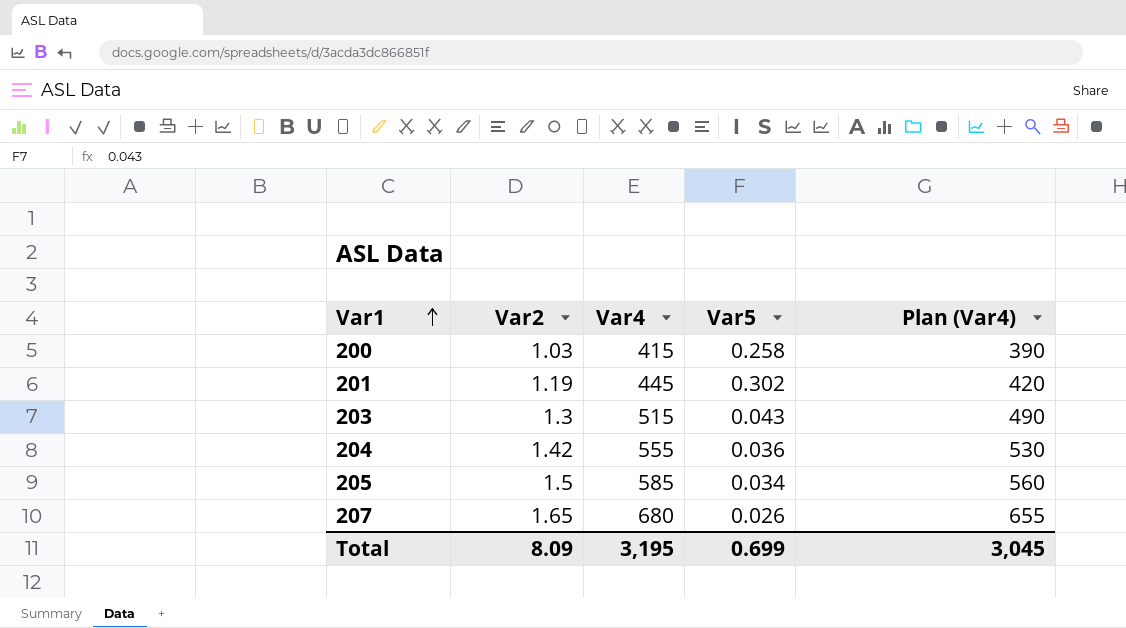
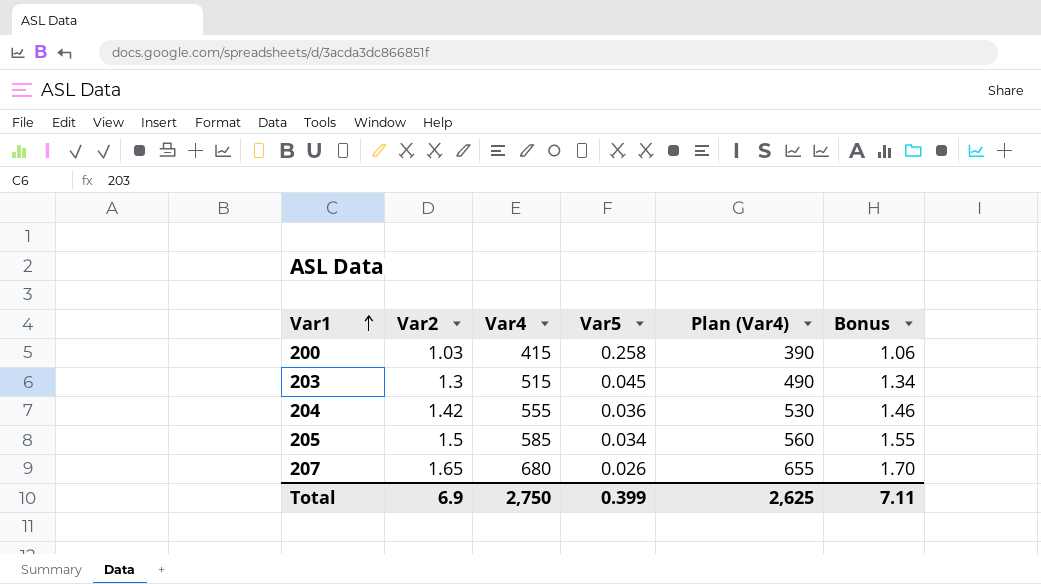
column Bonus | formula: none -> [Var2] * 1.03
row 201: 1.19 | 445 | 0.302 | 420 -> none
203 | Var5: 0.043 -> 0.045
Total | Var2: 8.09 -> 6.9
Total | Var4: 3,195 -> 2,750
Total | Var5: 0.699 -> 0.399
Total | Plan (Var4): 3,045 -> 2,625

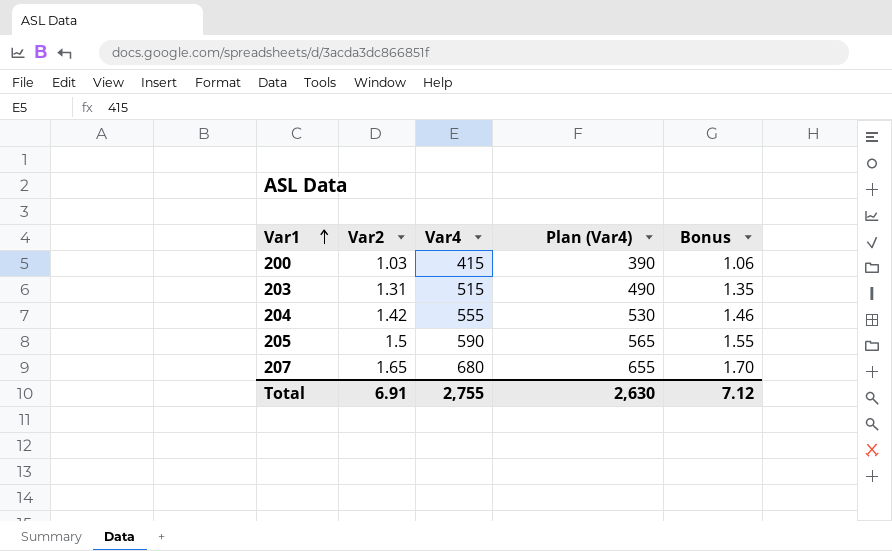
column Var5 | position: 4 -> none
203 | Var2: 1.3 -> 1.31
203 | Bonus: 1.34 -> 1.35
205 | Var4: 585 -> 590
205 | Plan (Var4): 560 -> 565
Total | Var2: 6.9 -> 6.91
Total | Var4: 2,750 -> 2,755
Total | Plan (Var4): 2,625 -> 2,630
Total | Bonus: 7.11 -> 7.12

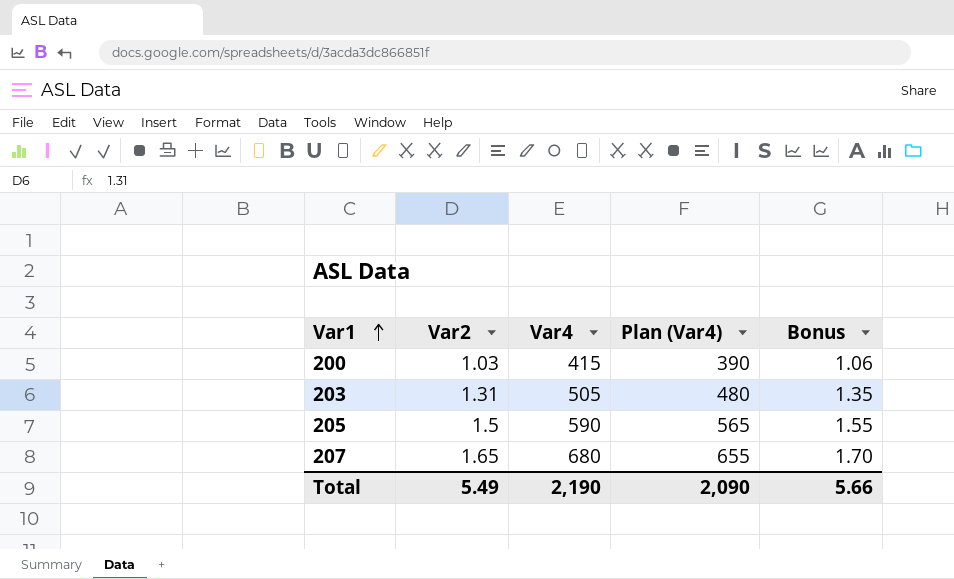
row 204: 1.42 | 555 | 530 | 1.46 -> none
203 | Var4: 515 -> 505
203 | Plan (Var4): 490 -> 480
Total | Var2: 6.91 -> 5.49
Total | Var4: 2,755 -> 2,190
Total | Plan (Var4): 2,630 -> 2,090
Total | Bonus: 7.12 -> 5.66

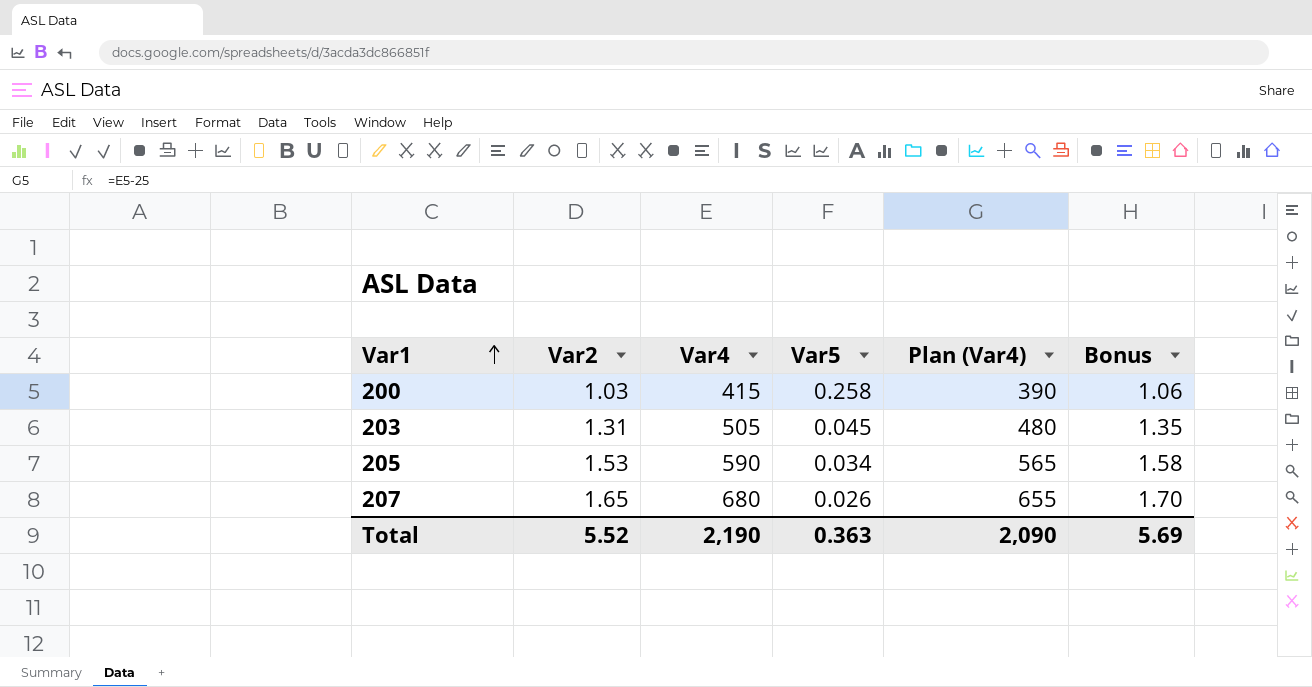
column Var5 | position: none -> 4
205 | Var2: 1.5 -> 1.53
205 | Bonus: 1.55 -> 1.58
Total | Var2: 5.49 -> 5.52
Total | Bonus: 5.66 -> 5.69

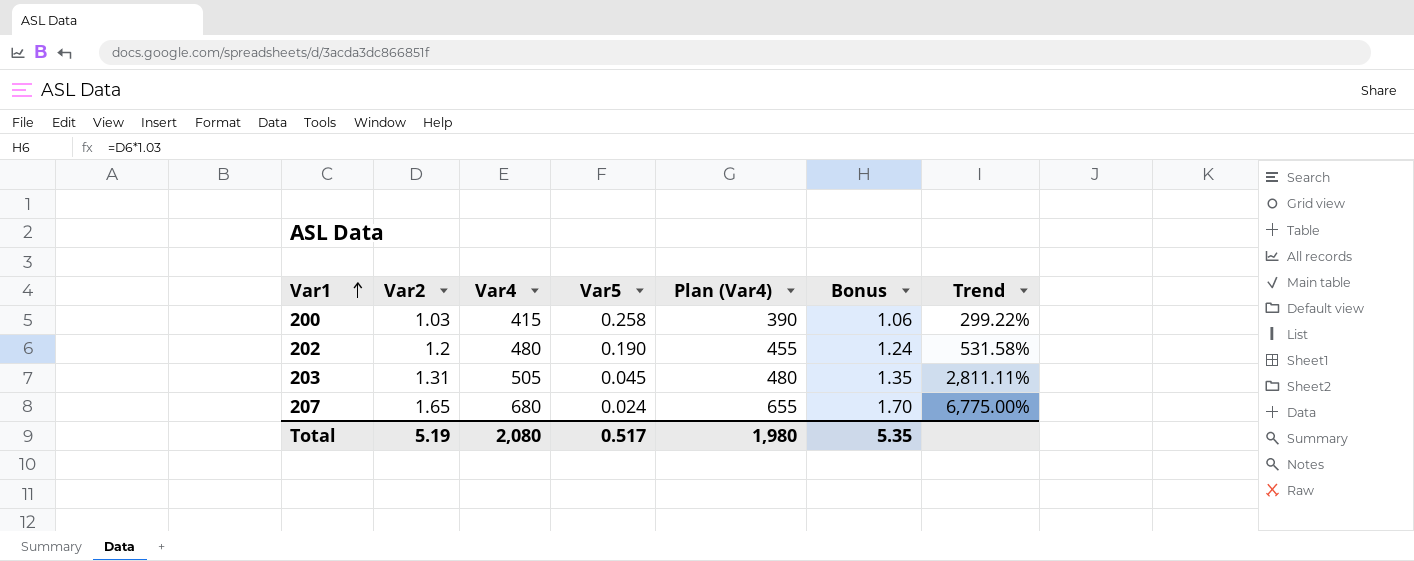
column Trend | formula: none -> ([Var2] - [Var5]) / [Var5]
row 205: 1.53 | 590 | 0.034 | 565 | 1.58 -> none
row 202: none -> 1.2 | 480 | 0.190 | 455 | 1.24 | 531.58%
207 | Var5: 0.026 -> 0.024
Total | Var2: 5.52 -> 5.19
Total | Var4: 2,190 -> 2,080
Total | Var5: 0.363 -> 0.517
Total | Plan (Var4): 2,090 -> 1,980
Total | Bonus: 5.69 -> 5.35

